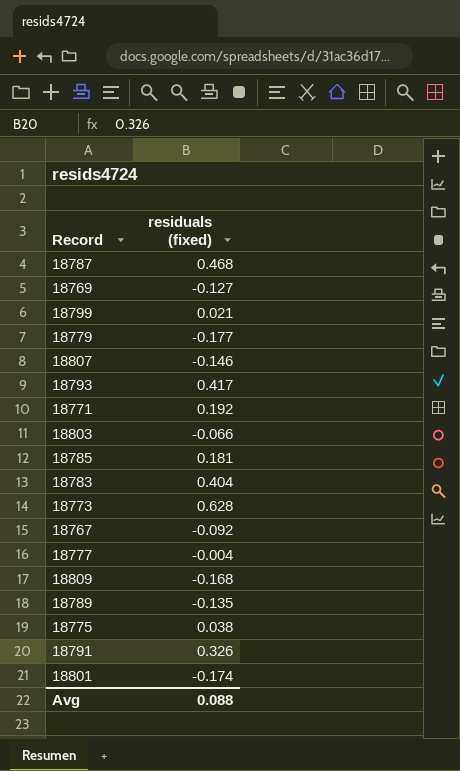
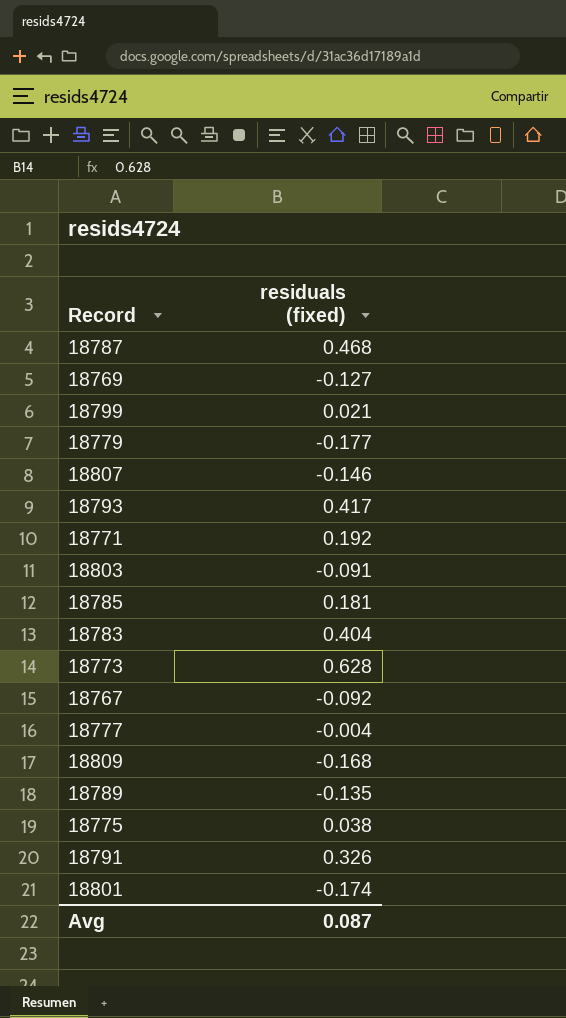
18803 | residuals (fixed): -0.066 -> -0.091
Avg | residuals (fixed): 0.088 -> 0.087

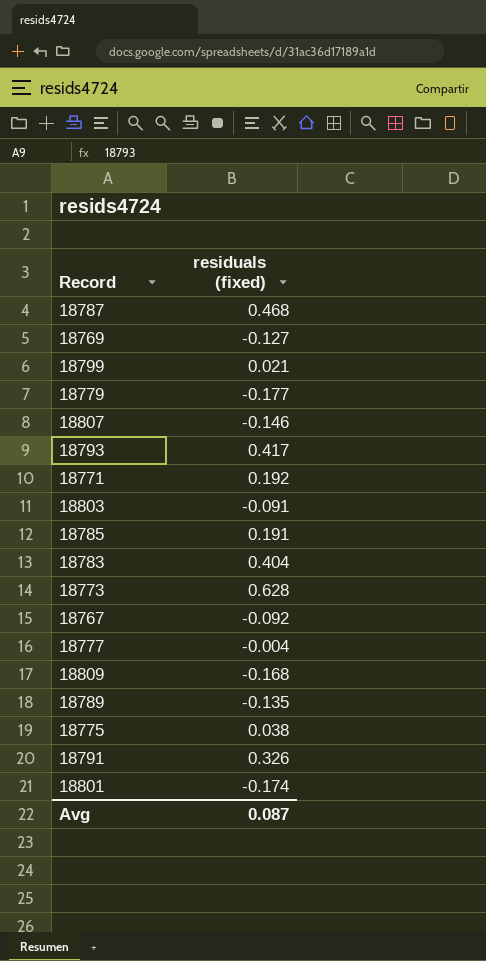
18785 | residuals (fixed): 0.181 -> 0.191

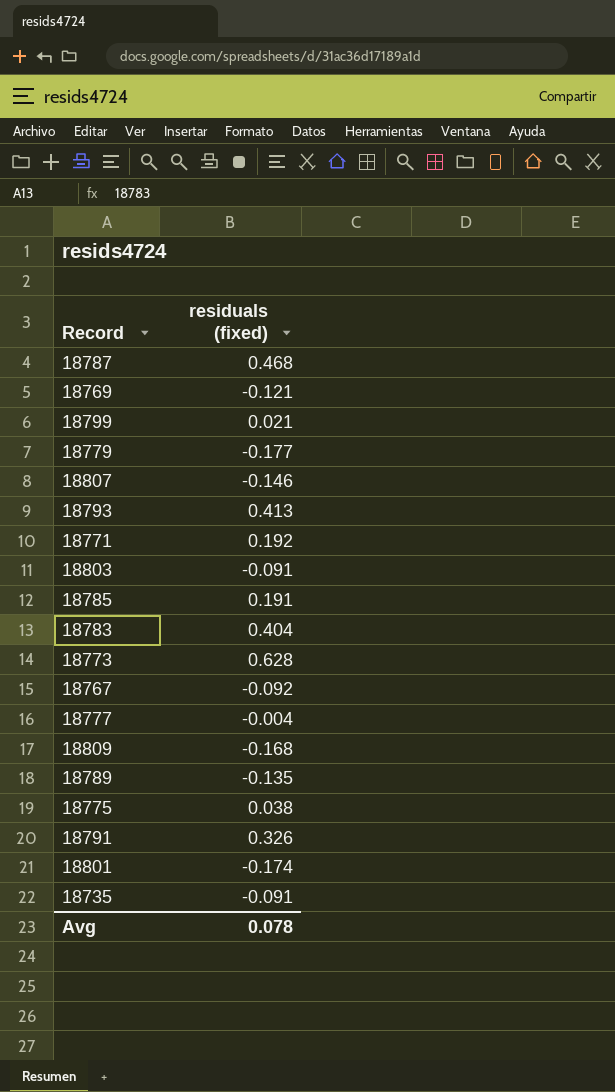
18769 | residuals (fixed): -0.127 -> -0.121
18793 | residuals (fixed): 0.417 -> 0.413
row 18735: none -> -0.091
Avg | residuals (fixed): 0.087 -> 0.078

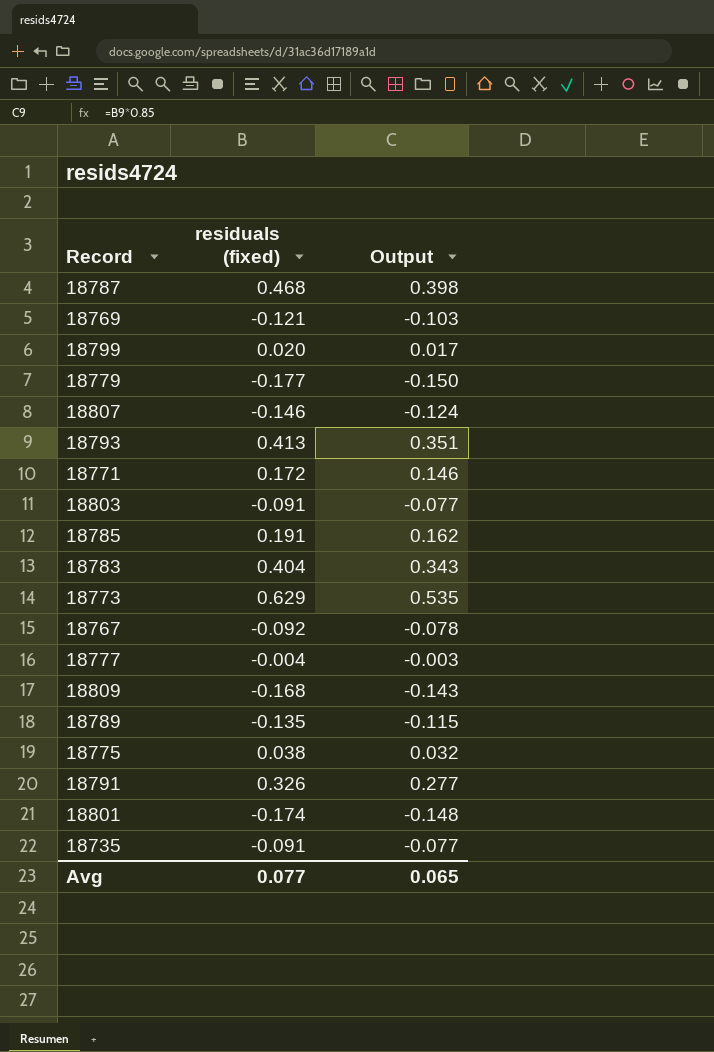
column Output | formula: none -> [residuals (fixed)] * 0.85
18799 | residuals (fixed): 0.021 -> 0.020
18771 | residuals (fixed): 0.192 -> 0.172
18773 | residuals (fixed): 0.628 -> 0.629
Avg | residuals (fixed): 0.078 -> 0.077

